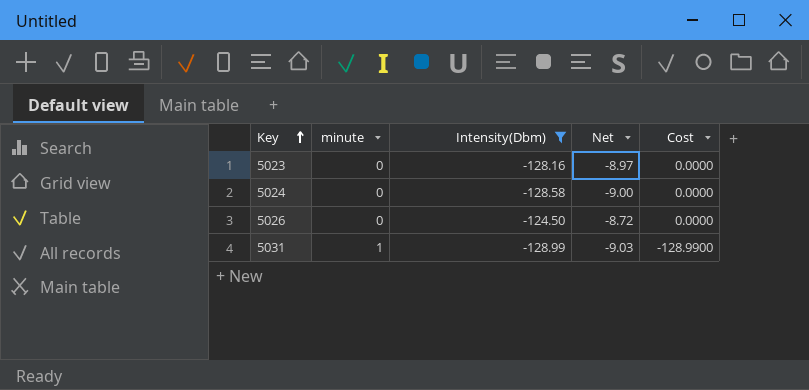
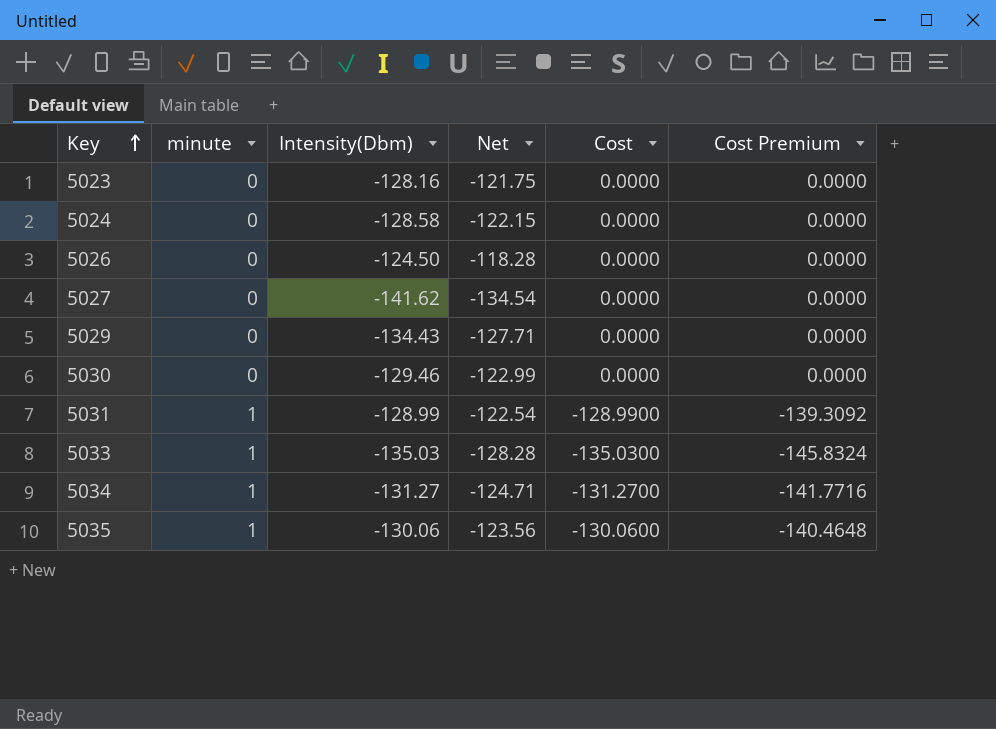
filter: Intensity(Dbm) >= -128.99 -> none
column Net | formula: [Intensity(Dbm)] * 0.07 -> [Intensity(Dbm)] * 0.95
column Cost Premium | formula: none -> [Cost] * 1.08

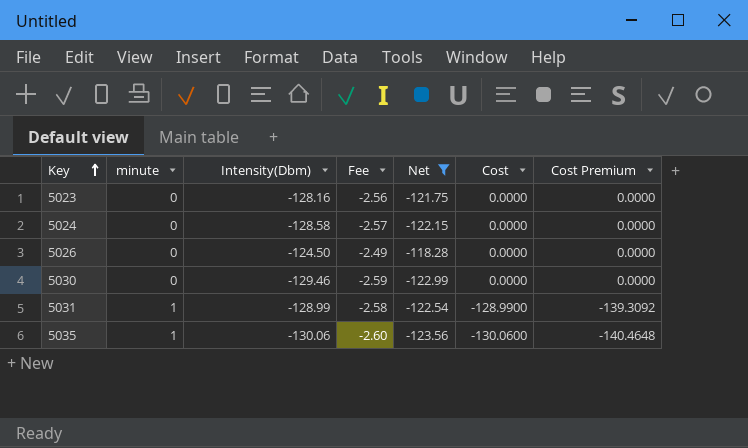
filter: none -> Net >= -123.56
column Fee | formula: none -> [Intensity(Dbm)] * 0.02

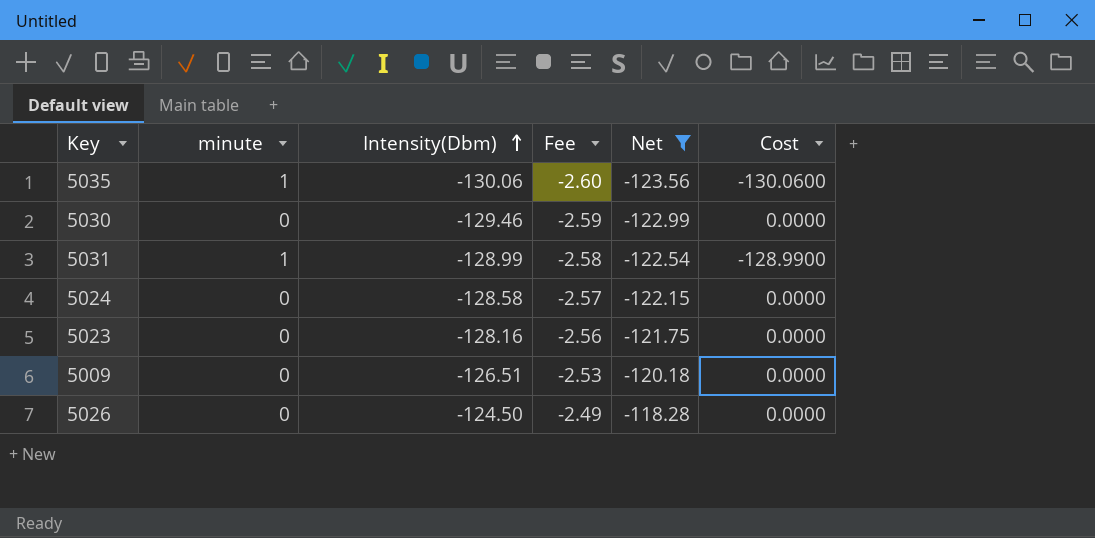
row order: Key ascending -> Intensity(Dbm) ascending
column Cost Premium | formula: [Cost] * 1.08 -> none
row 5009: none -> 0 | -126.51 | -2.53 | -120.18 | 0.0000

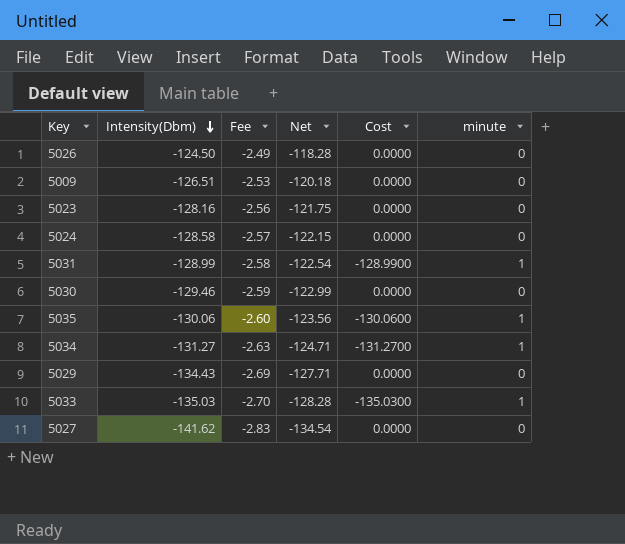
filter: Net >= -123.56 -> none
row order: Intensity(Dbm) ascending -> Intensity(Dbm) descending
column minute | position: 2 -> 6

